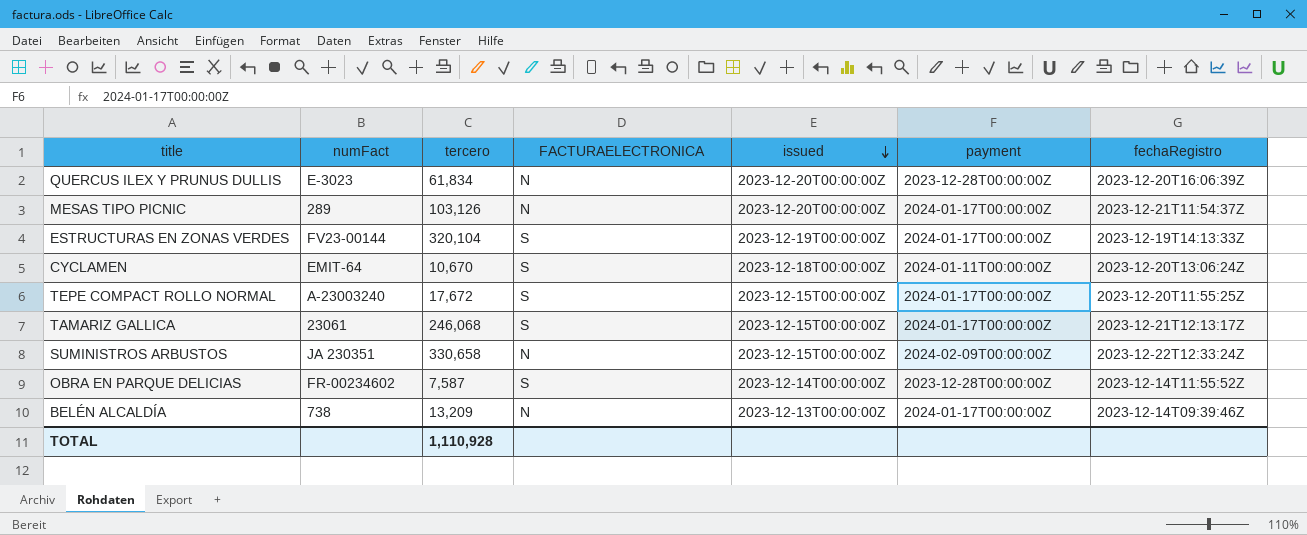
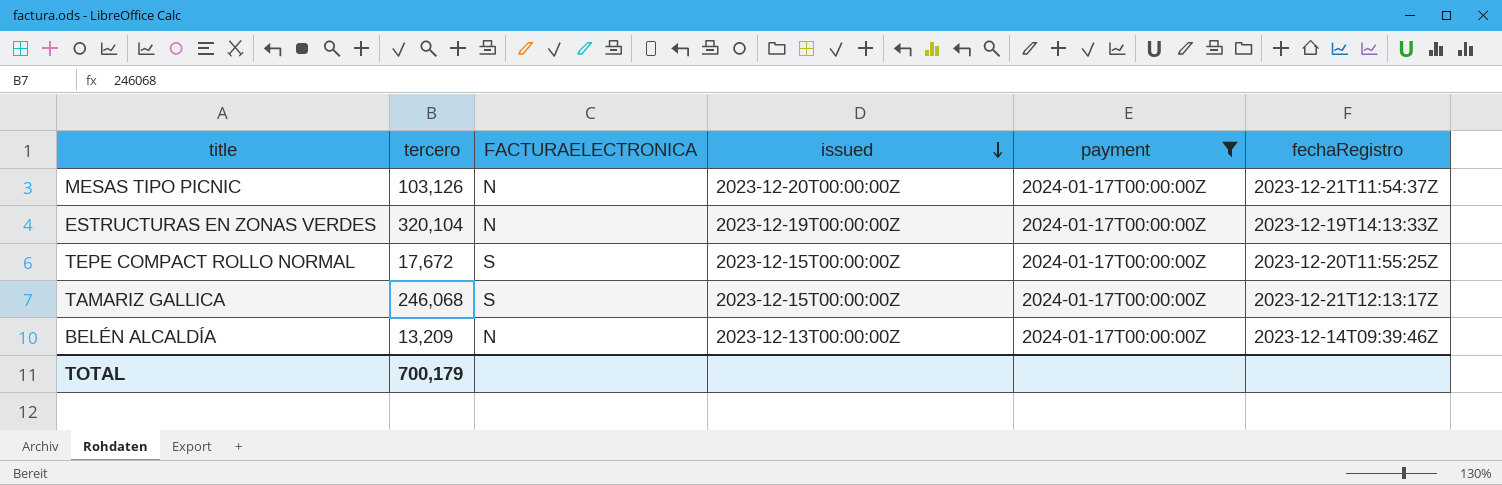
filter: none -> payment = 2024-01-17T00:00:00Z
column numFact | position: 2 -> none
ESTRUCTURAS EN ZONAS VERDES | FACTURAELECTRONICA: S -> N
TOTAL | tercero: 1,110,928 -> 700,179

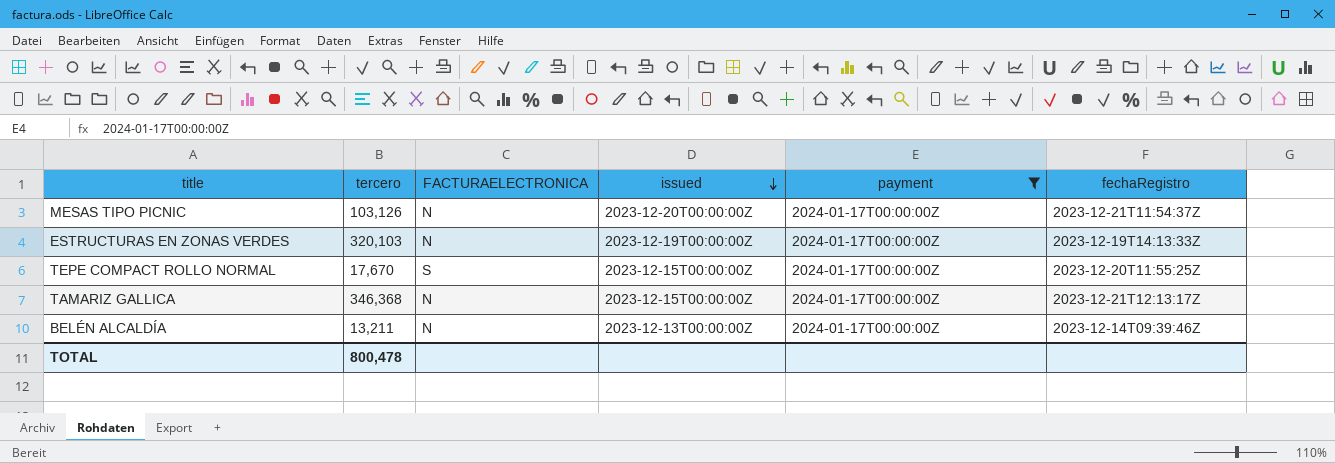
ESTRUCTURAS EN ZONAS VERDES | tercero: 320,104 -> 320,103
TEPE COMPACT ROLLO NORMAL | tercero: 17,672 -> 17,670
TAMARIZ GALLICA | tercero: 246,068 -> 346,368
TAMARIZ GALLICA | FACTURAELECTRONICA: S -> N
BELÉN ALCALDÍA | tercero: 13,209 -> 13,211
TOTAL | tercero: 700,179 -> 800,478

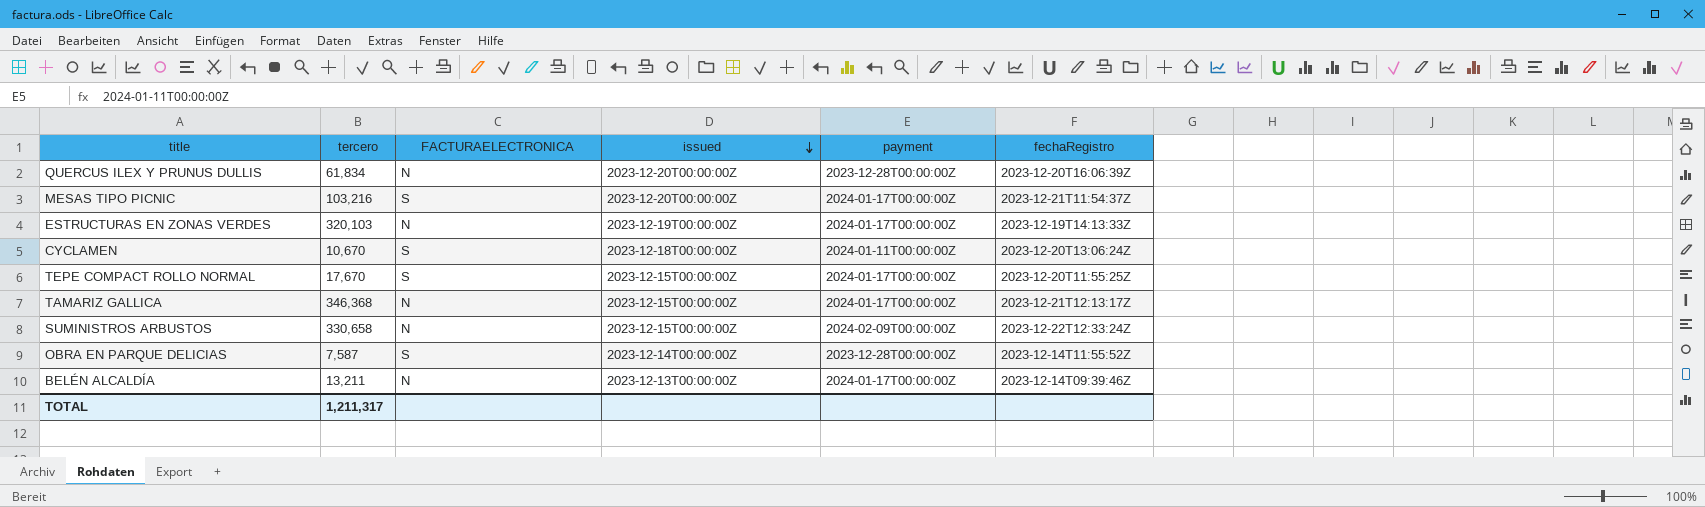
filter: payment = 2024-01-17T00:00:00Z -> none
MESAS TIPO PICNIC | tercero: 103,126 -> 103,216
MESAS TIPO PICNIC | FACTURAELECTRONICA: N -> S
TOTAL | tercero: 800,478 -> 1,211,317

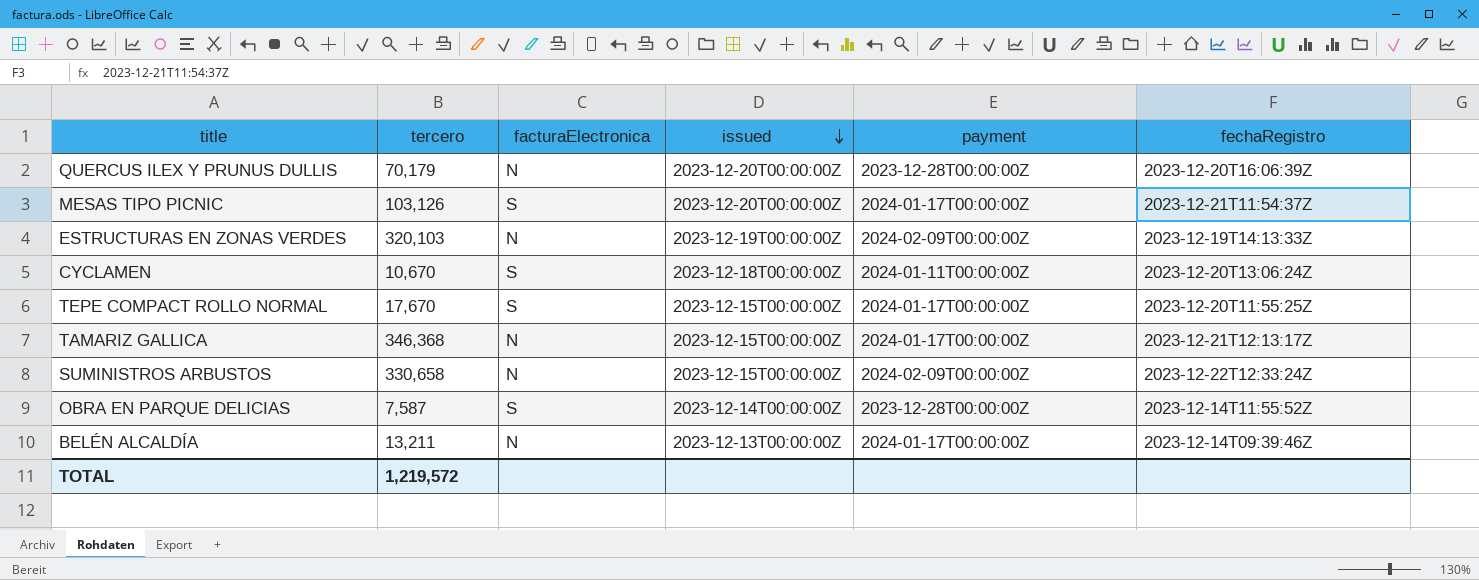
column name: FACTURAELECTRONICA -> facturaElectronica
QUERCUS ILEX Y PRUNUS DULLIS | tercero: 61,834 -> 70,179
MESAS TIPO PICNIC | tercero: 103,216 -> 103,126
ESTRUCTURAS EN ZONAS VERDES | payment: 2024-01-17T00:00:00Z -> 2024-02-09T00:00:00Z
TOTAL | tercero: 1,211,317 -> 1,219,572

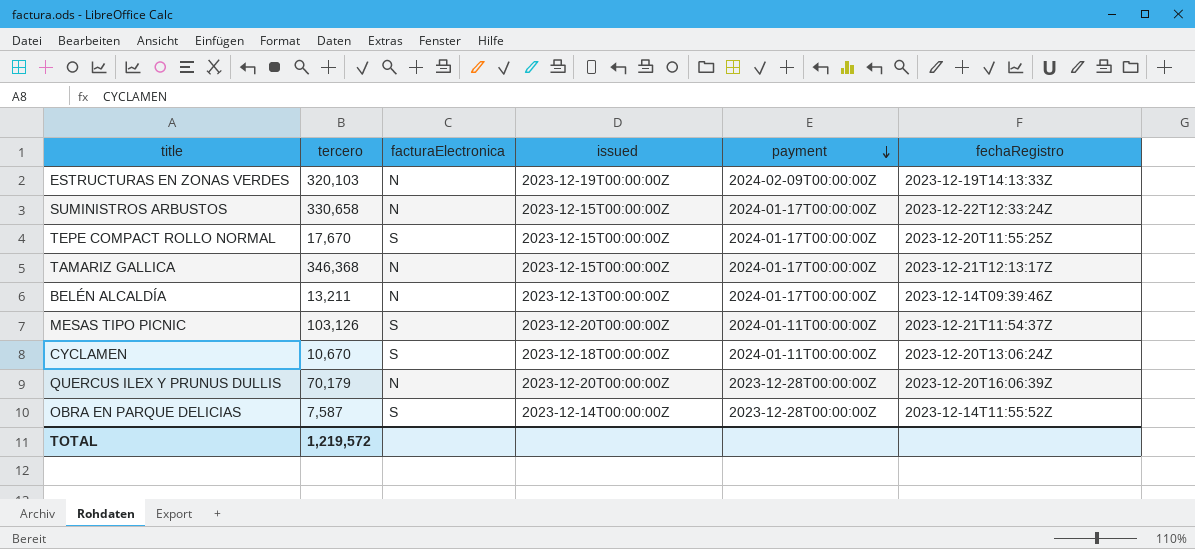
row order: issued descending -> payment descending
SUMINISTROS ARBUSTOS | payment: 2024-02-09T00:00:00Z -> 2024-01-17T00:00:00Z
MESAS TIPO PICNIC | payment: 2024-01-17T00:00:00Z -> 2024-01-11T00:00:00Z

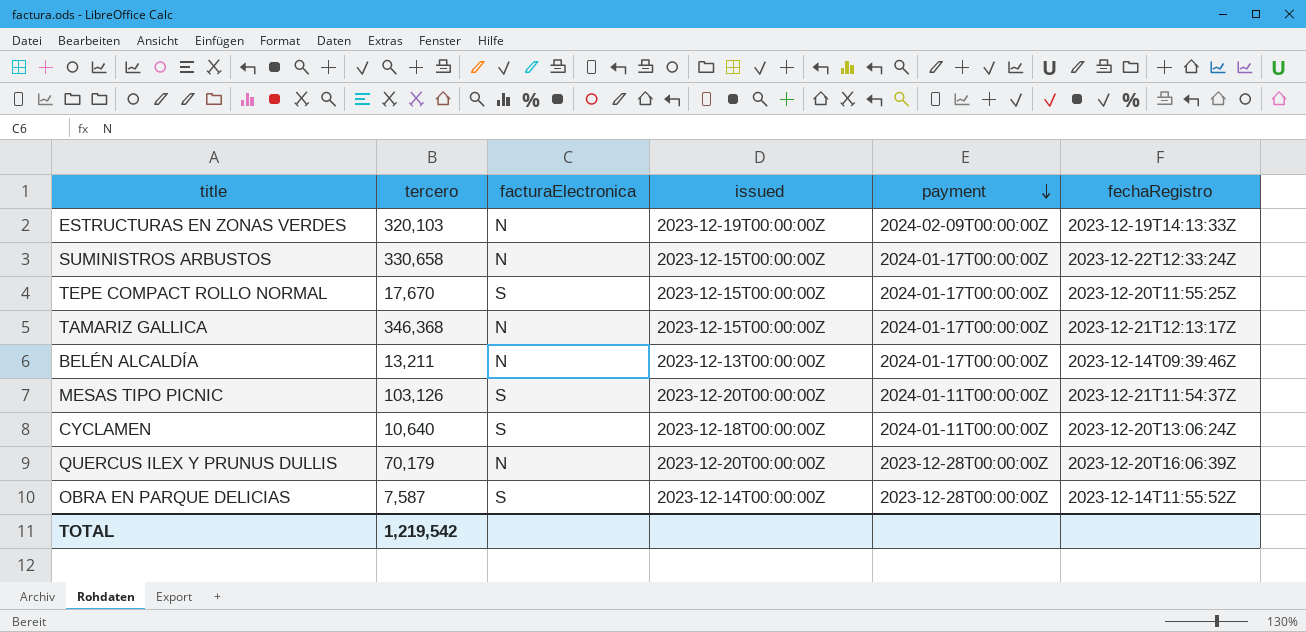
CYCLAMEN | tercero: 10,670 -> 10,640
TOTAL | tercero: 1,219,572 -> 1,219,542

